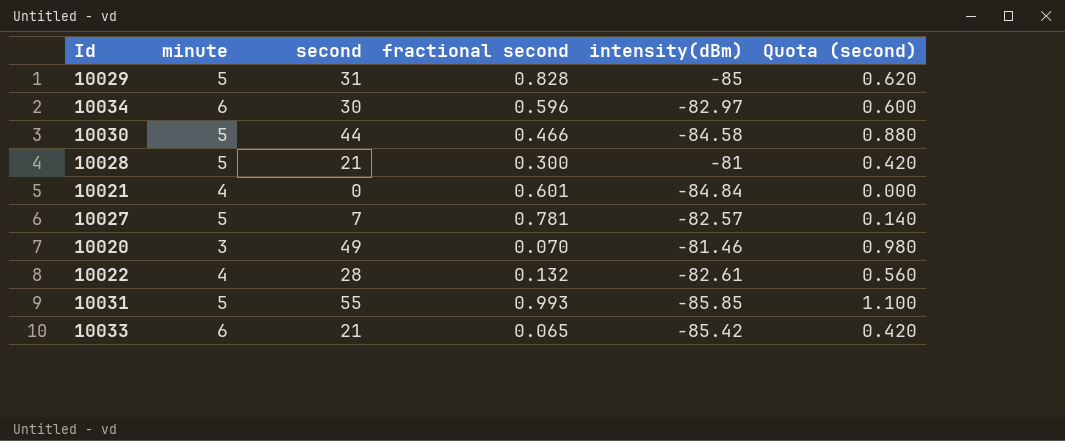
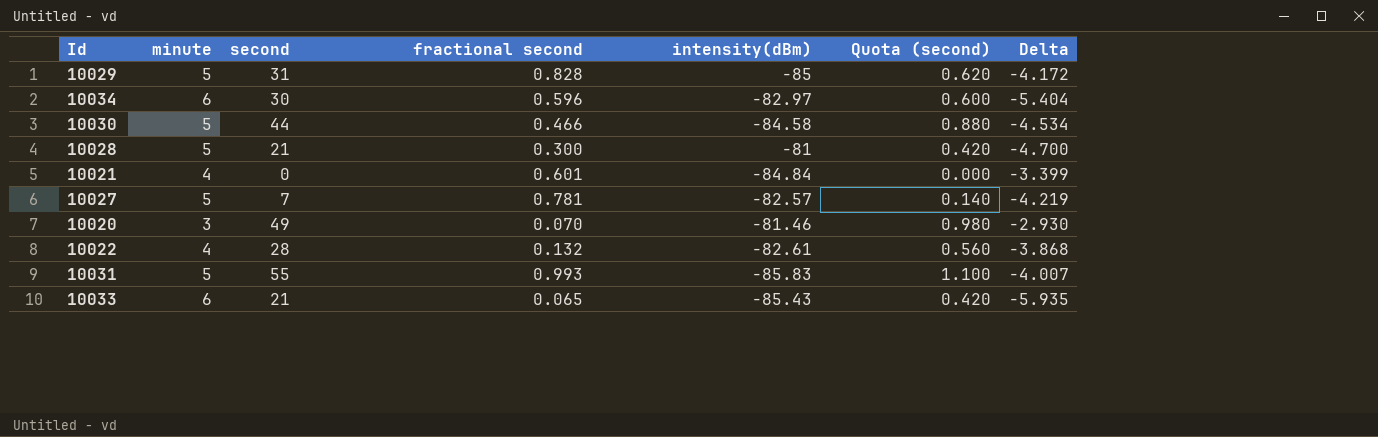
column Delta | formula: none -> [fractional second] - [minute]
10031 | intensity(dBm): -85.85 -> -85.83
10033 | intensity(dBm): -85.42 -> -85.43

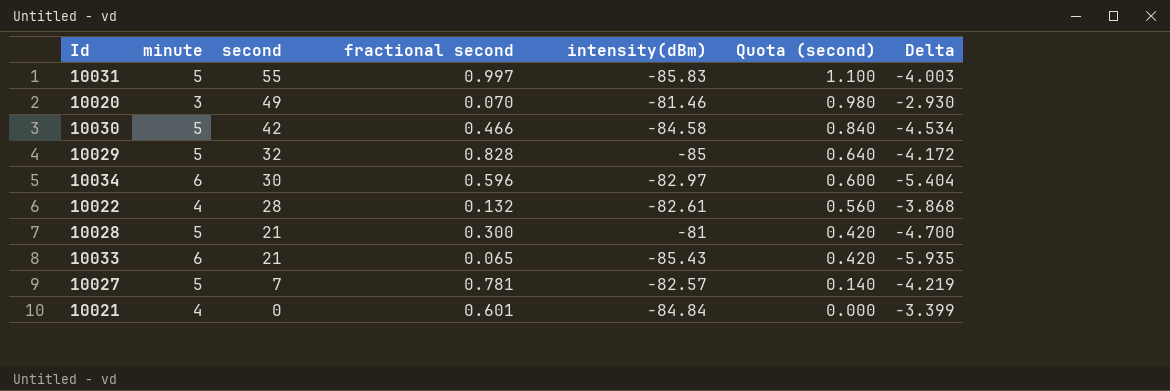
row order: none -> second descending
10031 | fractional second: 0.993 -> 0.997
10031 | Delta: -4.007 -> -4.003
10030 | second: 44 -> 42
10030 | Quota (second): 0.880 -> 0.840
10029 | second: 31 -> 32
10029 | Quota (second): 0.620 -> 0.640

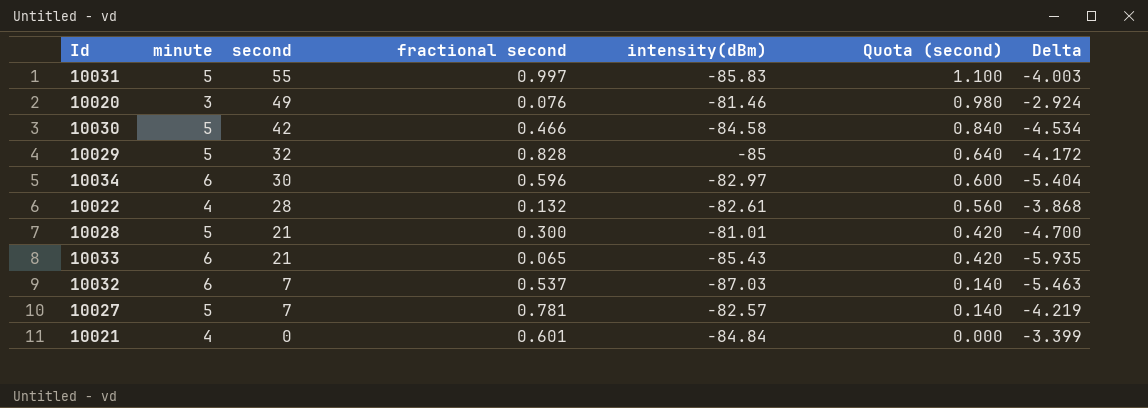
10020 | fractional second: 0.070 -> 0.076
10020 | Delta: -2.930 -> -2.924
10028 | intensity(dBm): -81 -> -81.01
row 10032: none -> 6 | 7 | 0.537 | -87.03 | 0.140 | -5.463

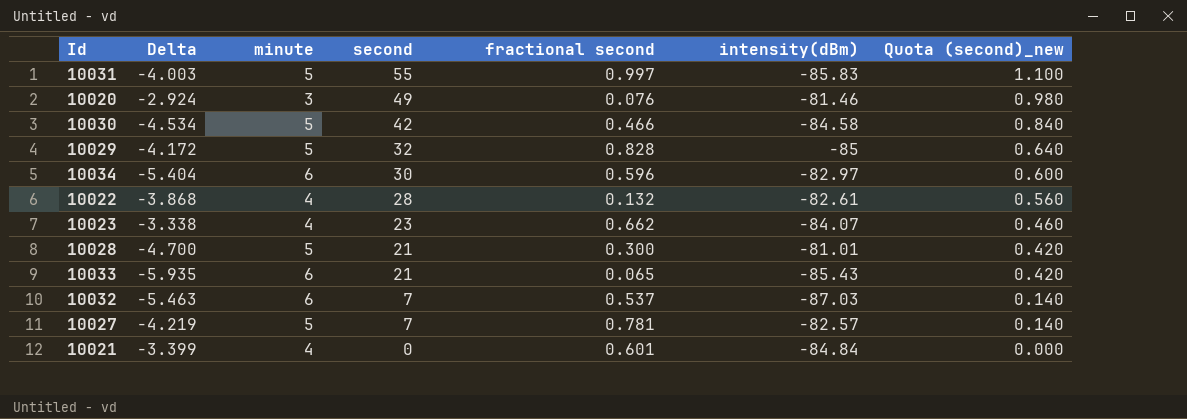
column Delta | position: 7 -> 2
column name: Quota (second) -> Quota (second)_new
row 10023: none -> -3.338 | 4 | 23 | 0.662 | -84.07 | 0.460

